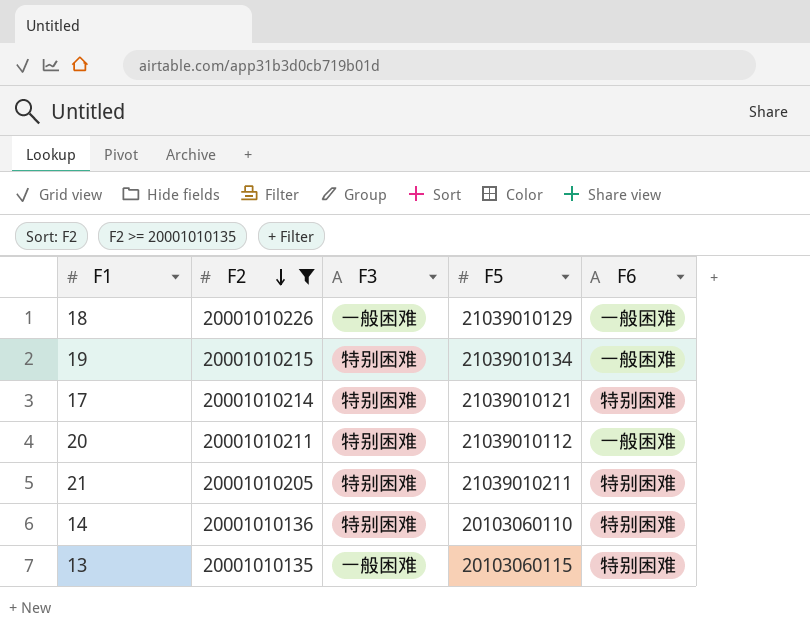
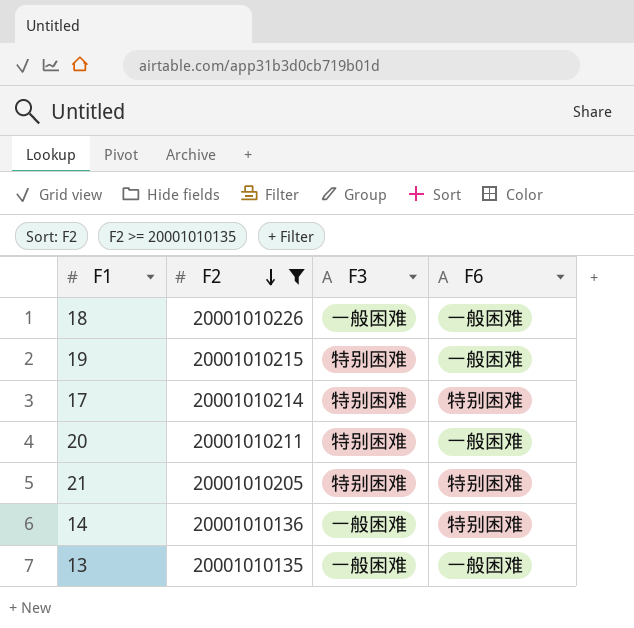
column F5 | position: 4 -> none
14 | F3: 特别困难 -> 一般困难
13 | F6: 特别困难 -> 一般困难

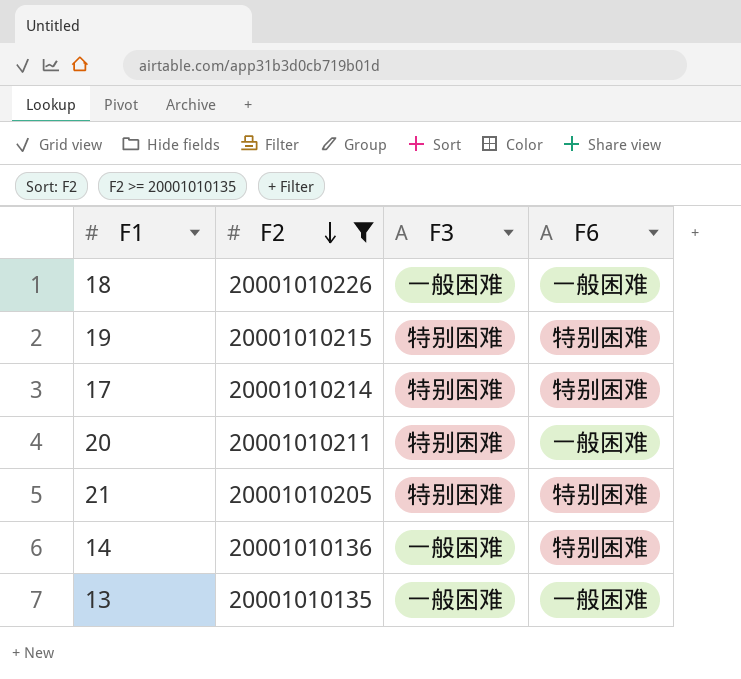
19 | F6: 一般困难 -> 特别困难

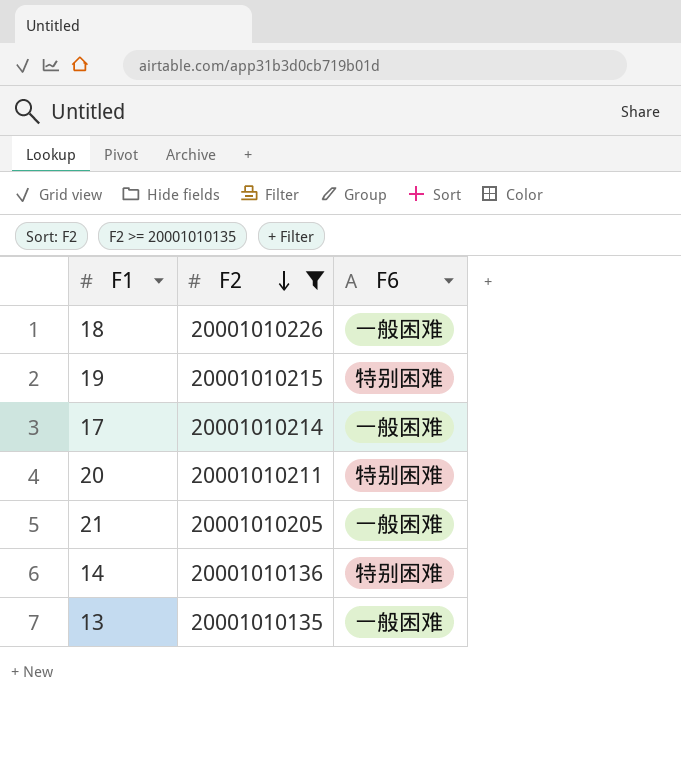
column F3 | position: 3 -> none
17 | F6: 特别困难 -> 一般困难
20 | F6: 一般困难 -> 特别困难
21 | F6: 特别困难 -> 一般困难

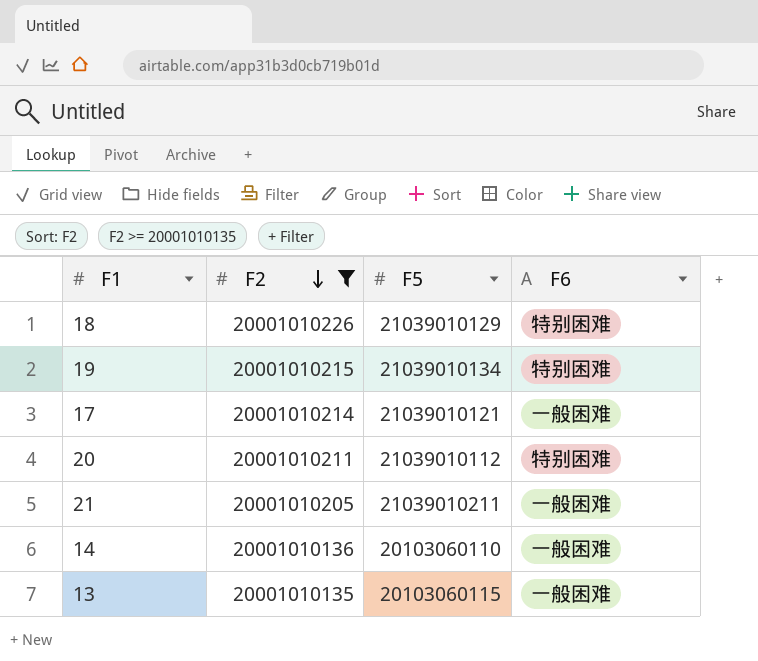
column F5 | position: none -> 3
18 | F6: 一般困难 -> 特别困难
14 | F6: 特别困难 -> 一般困难

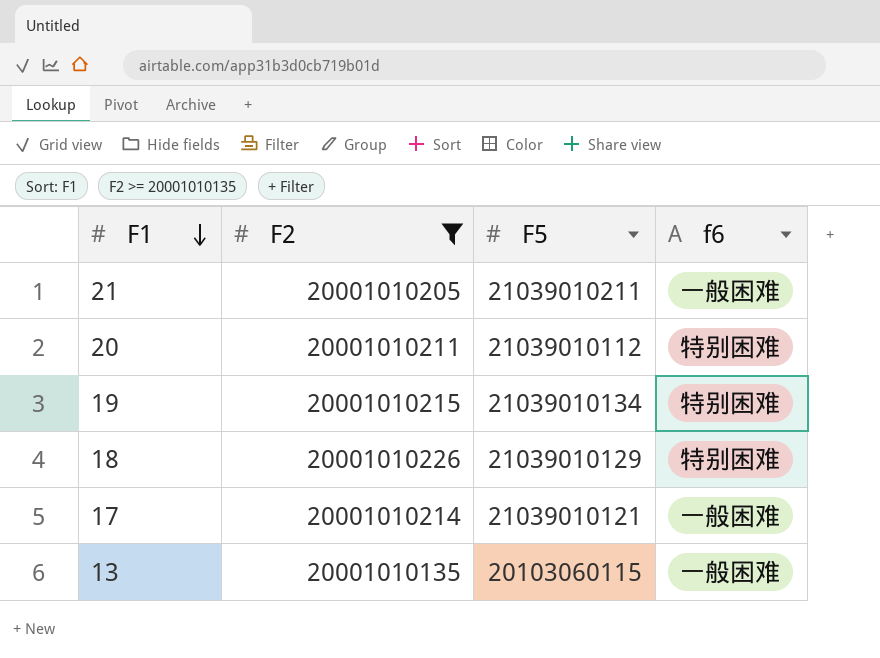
row order: F2 descending -> F1 descending
column name: F6 -> f6
row 14: 20001010136 | 20103060110 | 一般困难 -> none

